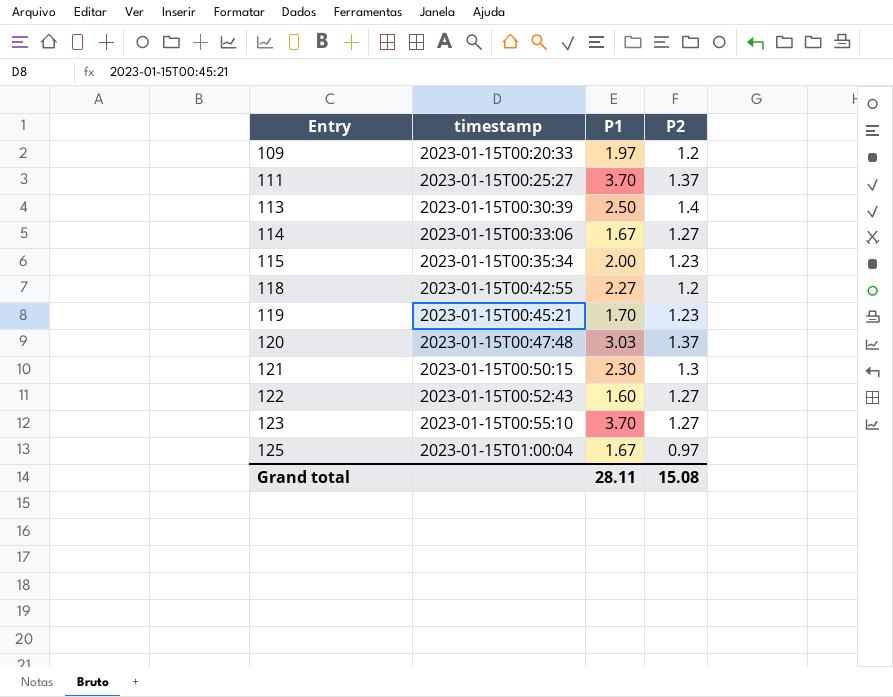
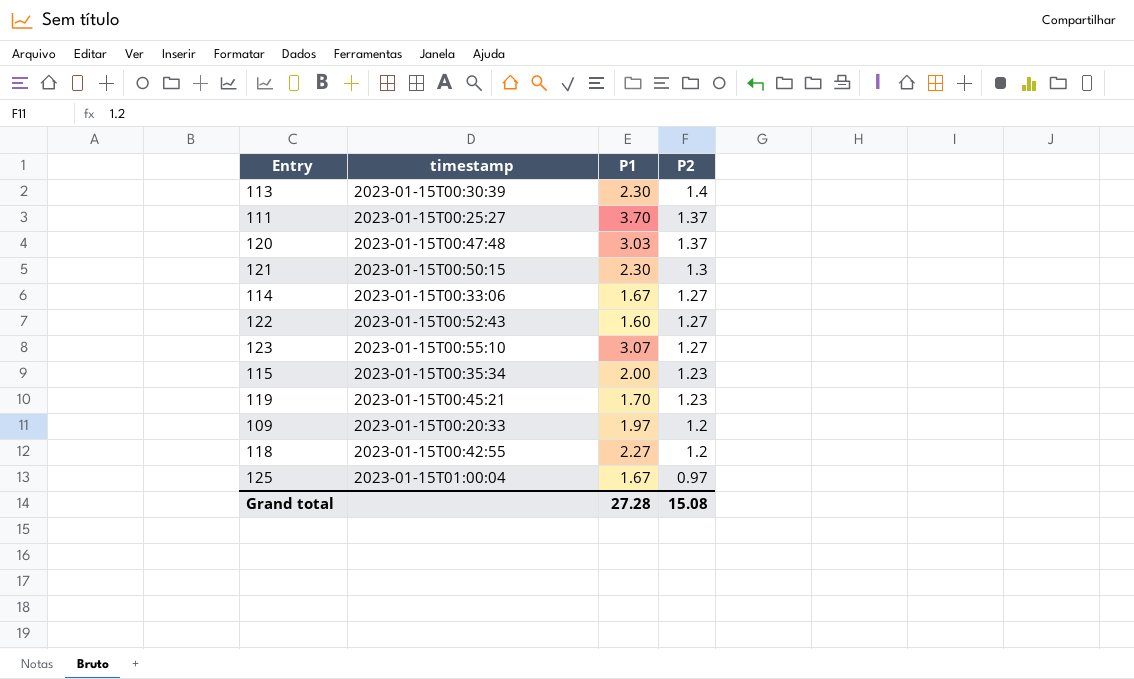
row order: Entry ascending -> P2 descending
113 | P1: 2.50 -> 2.30
123 | P1: 3.70 -> 3.07
Grand total | P1: 28.11 -> 27.28

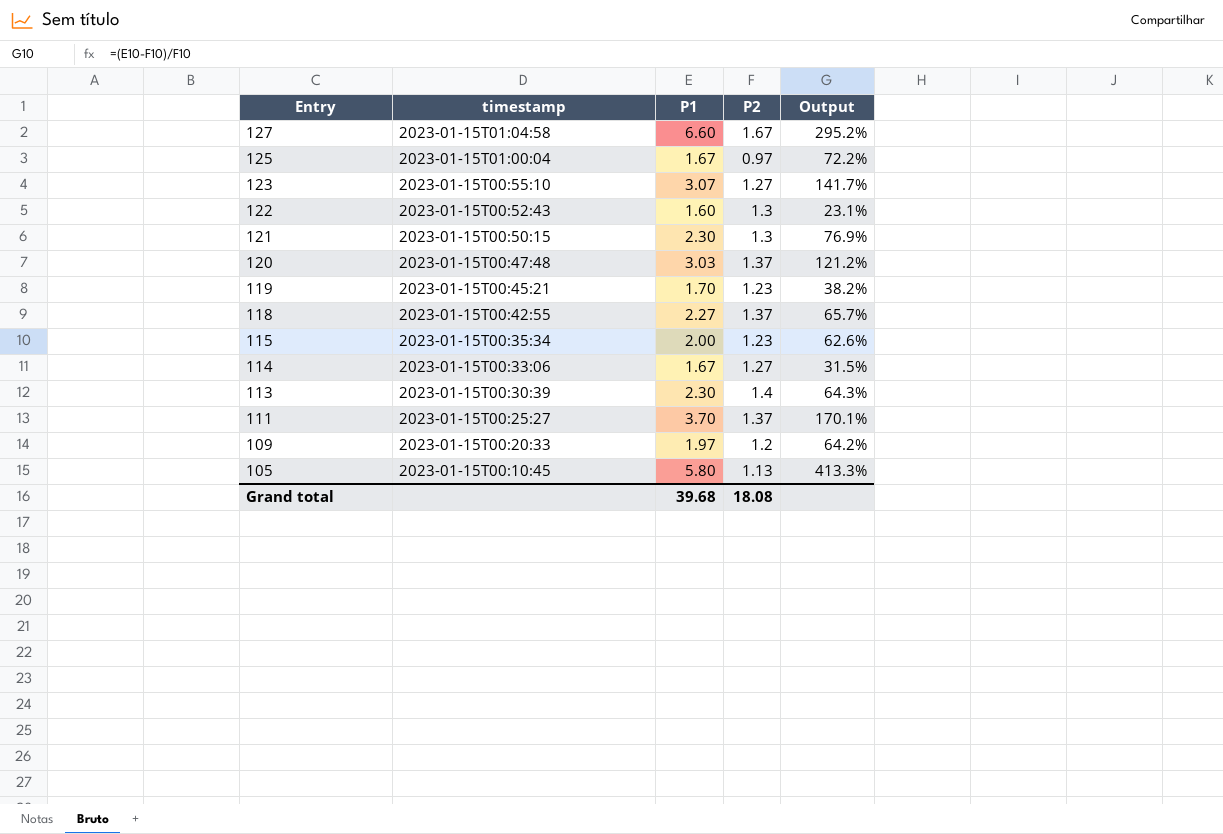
row order: P2 descending -> Entry descending
column Output | formula: none -> ([P1] - [P2]) / [P2]
row 127: none -> 2023-01-15T01:04:58 | 6.60 | 1.67 | 295.2%
122 | P2: 1.27 -> 1.3
118 | P2: 1.2 -> 1.37
row 105: none -> 2023-01-15T00:10:45 | 5.80 | 1.13 | 413.3%
Grand total | P1: 27.28 -> 39.68
Grand total | P2: 15.08 -> 18.08

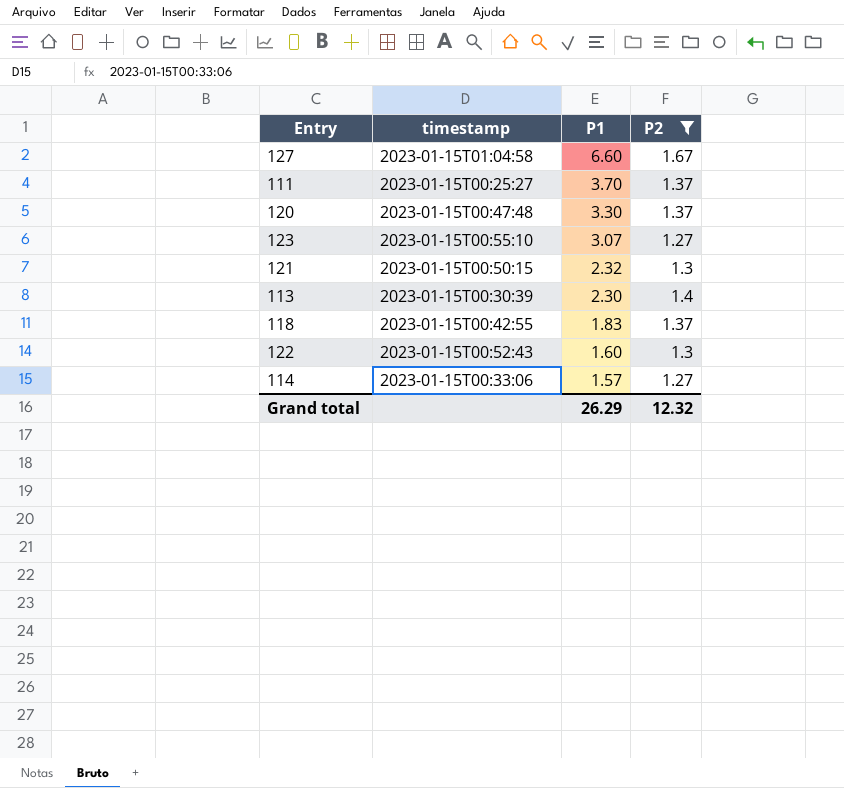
filter: none -> P2 >= 1.27
row order: Entry descending -> P1 descending
column Output | formula: ([P1] - [P2]) / [P2] -> none
120 | P1: 3.03 -> 3.30
121 | P1: 2.30 -> 2.32
118 | P1: 2.27 -> 1.83
114 | P1: 1.67 -> 1.57
Grand total | P1: 39.68 -> 26.29
Grand total | P2: 18.08 -> 12.32

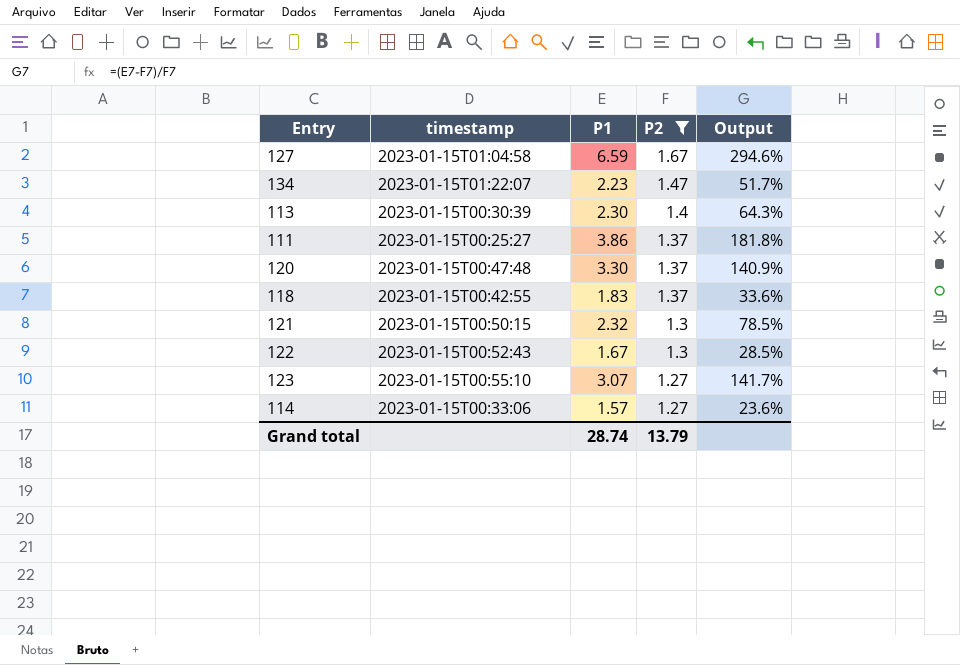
row order: P1 descending -> P2 descending
column Output | formula: none -> ([P1] - [P2]) / [P2]
127 | P1: 6.60 -> 6.59
row 134: none -> 2023-01-15T01:22:07 | 2.23 | 1.47 | 51.7%
111 | P1: 3.70 -> 3.86
122 | P1: 1.60 -> 1.67
Grand total | P1: 26.29 -> 28.74
Grand total | P2: 12.32 -> 13.79

